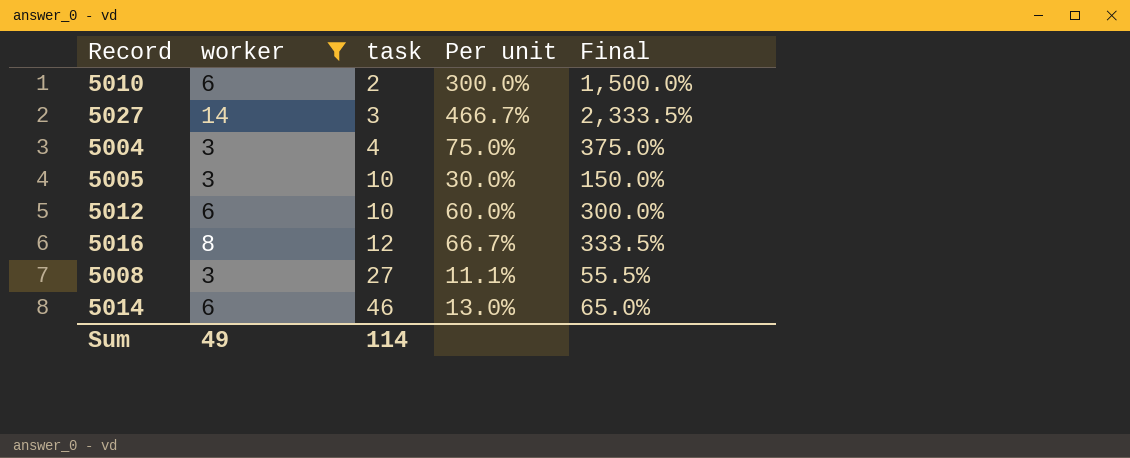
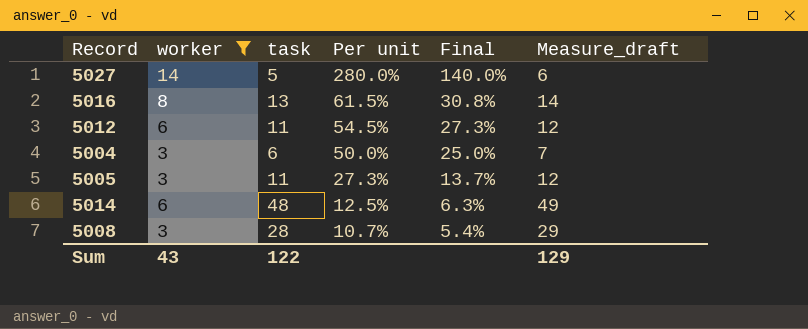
row order: task ascending -> Per unit descending
column Final | formula: [Per unit] * 5 -> [Per unit] * 0.5
column Measure_draft | formula: none -> [task] + 1
row 5010: 6 | 2 | 300.0% | 1,500.0% -> none
5027 | task: 3 -> 5
5027 | Per unit: 466.7% -> 280.0%
5016 | task: 12 -> 13
5016 | Per unit: 66.7% -> 61.5%
5012 | task: 10 -> 11
5012 | Per unit: 60.0% -> 54.5%
5004 | task: 4 -> 6
5004 | Per unit: 75.0% -> 50.0%
5005 | task: 10 -> 11
5005 | Per unit: 30.0% -> 27.3%
5014 | task: 46 -> 48
5014 | Per unit: 13.0% -> 12.5%
5008 | task: 27 -> 28
5008 | Per unit: 11.1% -> 10.7%
Sum | worker: 49 -> 43
Sum | task: 114 -> 122

